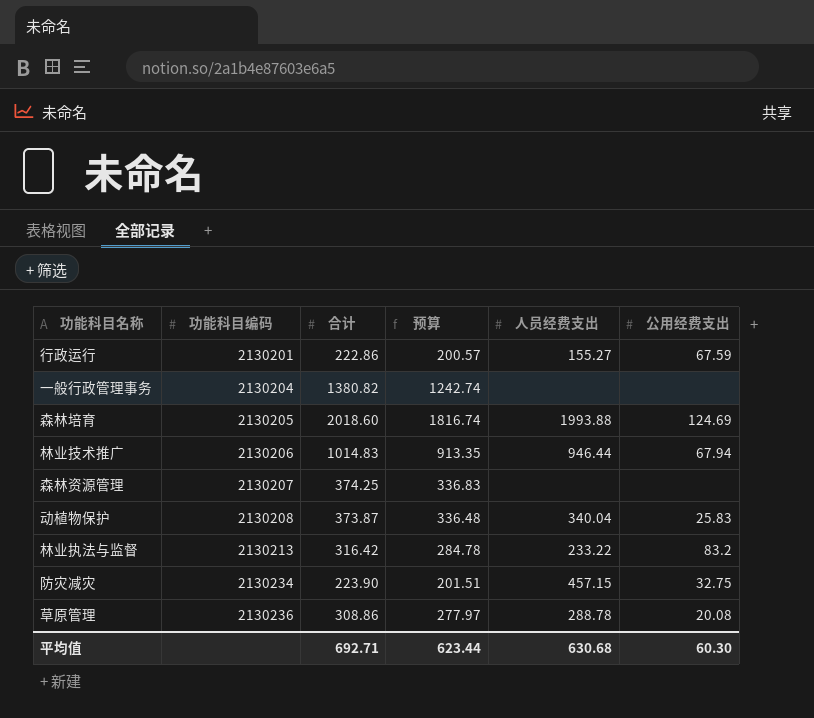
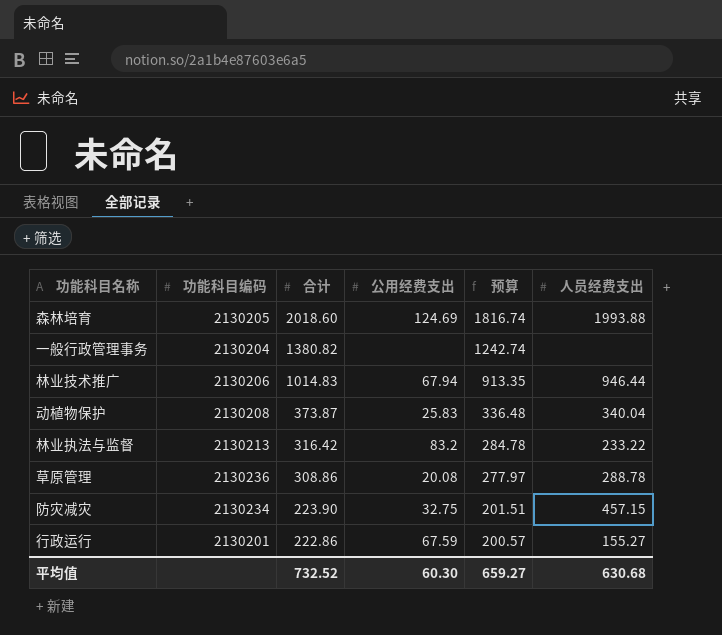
row order: 功能科目编码 ascending -> 合计 descending
column 公用经费支出 | position: 6 -> 4
row 森林资源管理: 2130207 | 374.25 | 336.83 | none | none -> none
平均值 | 合计: 692.71 -> 732.52
平均值 | 预算: 623.44 -> 659.27

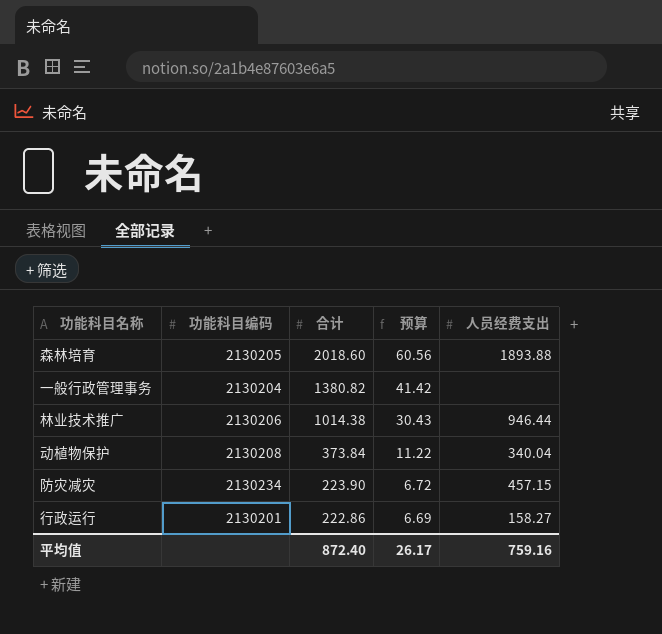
column 公用经费支出 | position: 4 -> none
column 预算 | formula: [合计] * 0.9 -> [合计] * 0.03
row 林业执法与监督: 2130213 | 316.42 | 83.2 | 284.78 | 233.22 -> none
row 草原管理: 2130236 | 308.86 | 20.08 | 277.97 | 288.78 -> none
森林培育 | 人员经费支出: 1993.88 -> 1893.88
林业技术推广 | 合计: 1014.83 -> 1014.38
动植物保护 | 合计: 373.87 -> 373.84
行政运行 | 人员经费支出: 155.27 -> 158.27
平均值 | 合计: 732.52 -> 872.40
平均值 | 预算: 659.27 -> 26.17
平均值 | 人员经费支出: 630.68 -> 759.16

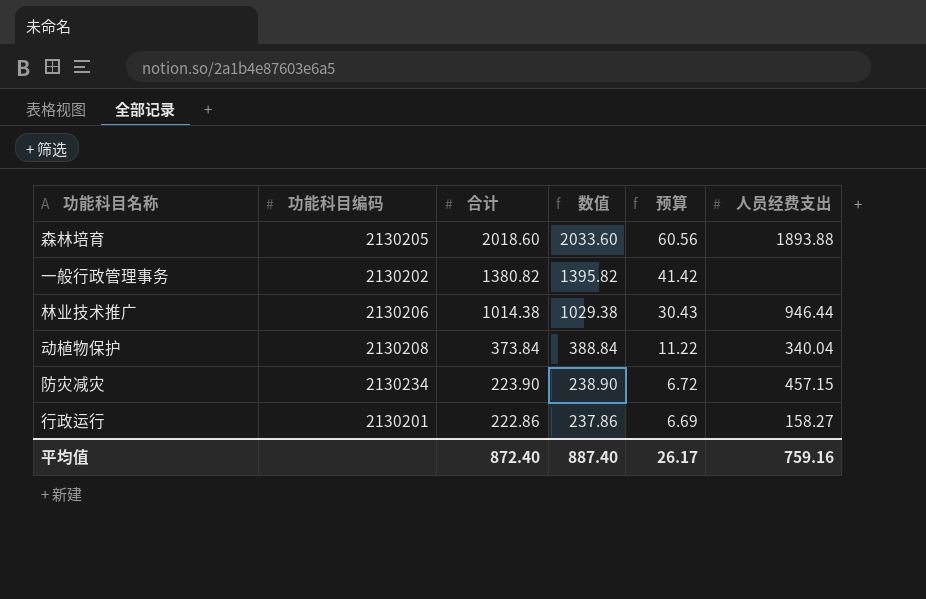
column 数值 | formula: none -> [合计] + 15
一般行政管理事务 | 功能科目编码: 2130204 -> 2130202

